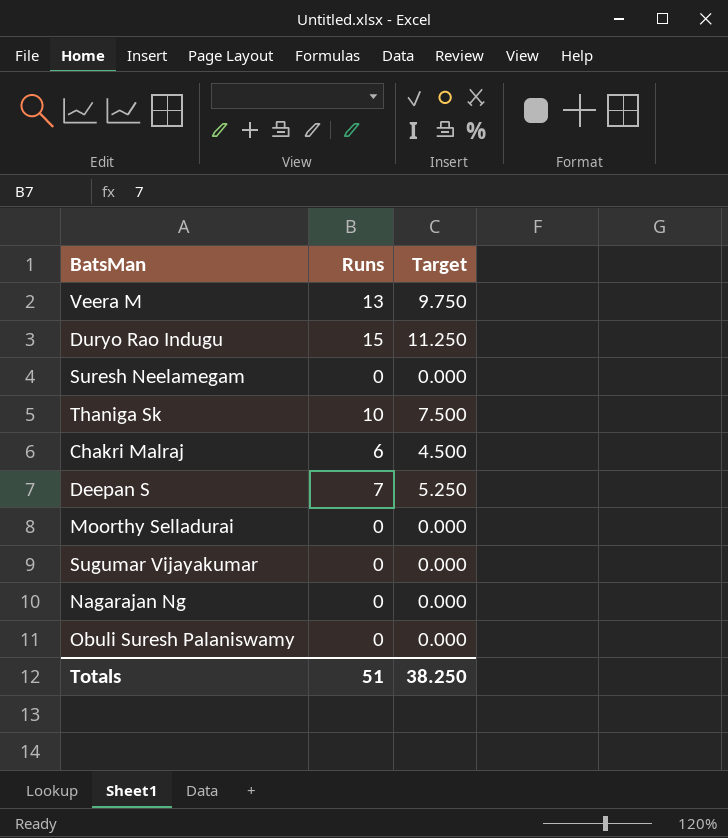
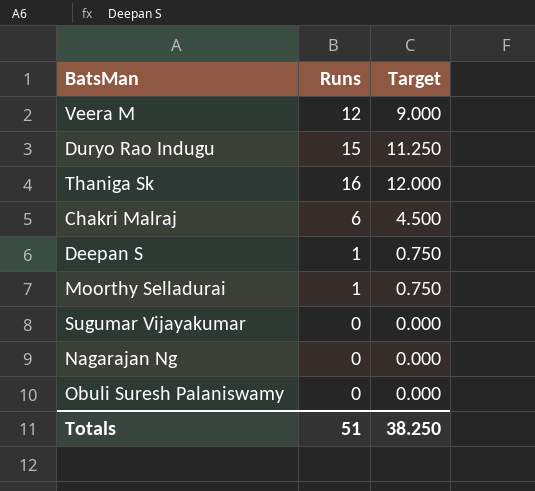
row Suresh Neelamegam: 0 | 0.000 -> none
Veera M | Runs: 13 -> 12
Veera M | Target: 9.750 -> 9.000
Thaniga Sk | Runs: 10 -> 16
Thaniga Sk | Target: 7.500 -> 12.000
Deepan S | Runs: 7 -> 1
Deepan S | Target: 5.250 -> 0.750
Moorthy Selladurai | Runs: 0 -> 1
Moorthy Selladurai | Target: 0.000 -> 0.750

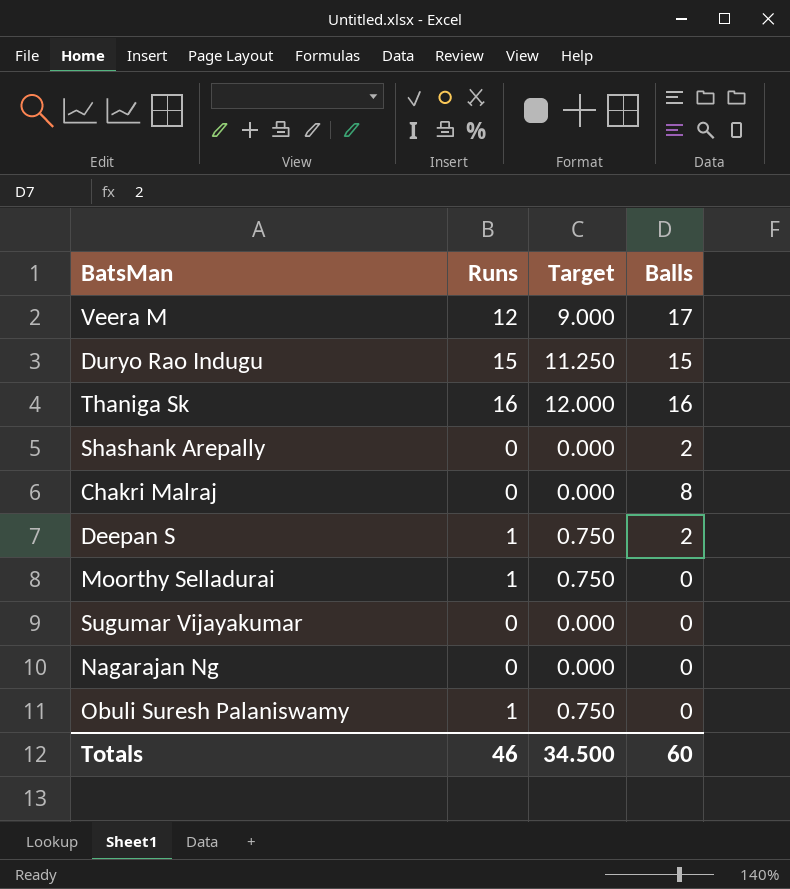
column Balls | position: none -> 4
row Shashank Arepally: none -> 0 | 0.000 | 2
Chakri Malraj | Runs: 6 -> 0
Chakri Malraj | Target: 4.500 -> 0.000
Obuli Suresh Palaniswamy | Runs: 0 -> 1
Obuli Suresh Palaniswamy | Target: 0.000 -> 0.750
Totals | Runs: 51 -> 46
Totals | Target: 38.250 -> 34.500

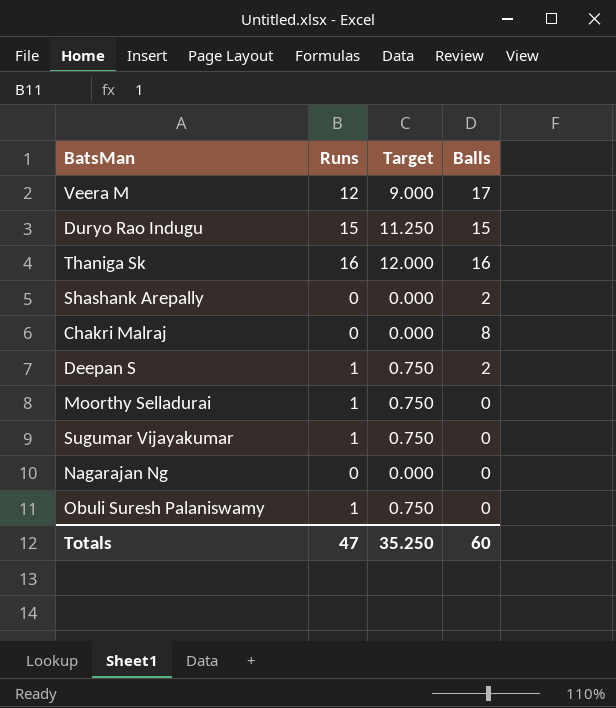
Sugumar Vijayakumar | Runs: 0 -> 1
Sugumar Vijayakumar | Target: 0.000 -> 0.750
Totals | Runs: 46 -> 47
Totals | Target: 34.500 -> 35.250

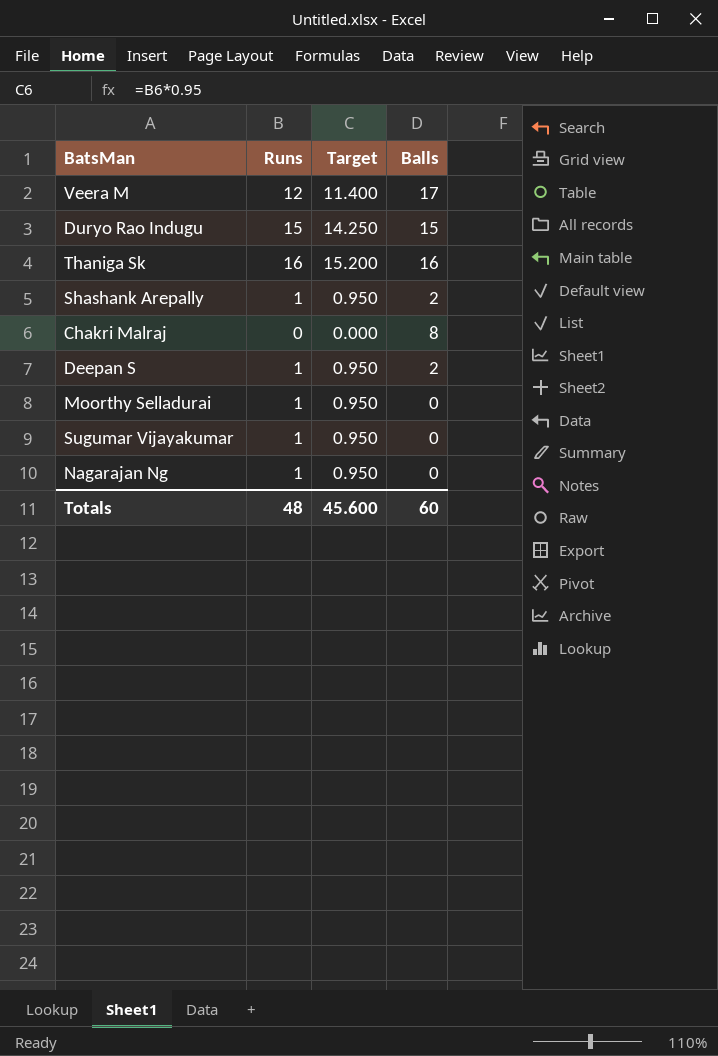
column Target | formula: [Runs] * 0.75 -> [Runs] * 0.95
row Obuli Suresh Palaniswamy: 1 | 0.750 | 0 -> none
Shashank Arepally | Runs: 0 -> 1
Nagarajan Ng | Runs: 0 -> 1
Totals | Runs: 47 -> 48
Totals | Target: 35.250 -> 45.600

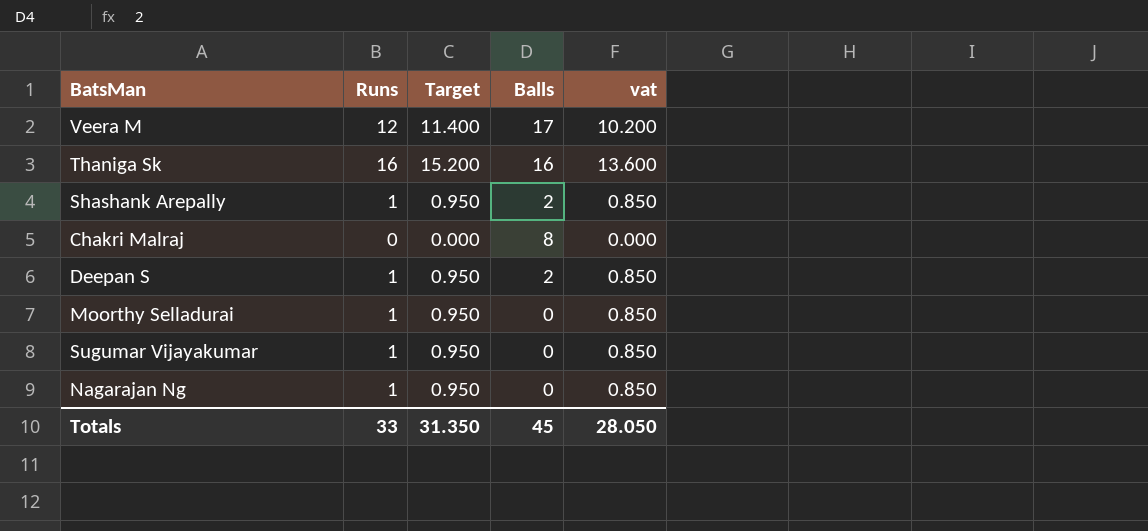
column vat | formula: none -> [Runs] * 0.85
row Duryo Rao Indugu: 15 | 14.250 | 15 -> none
Totals | Runs: 48 -> 33
Totals | Target: 45.600 -> 31.350
Totals | Balls: 60 -> 45

